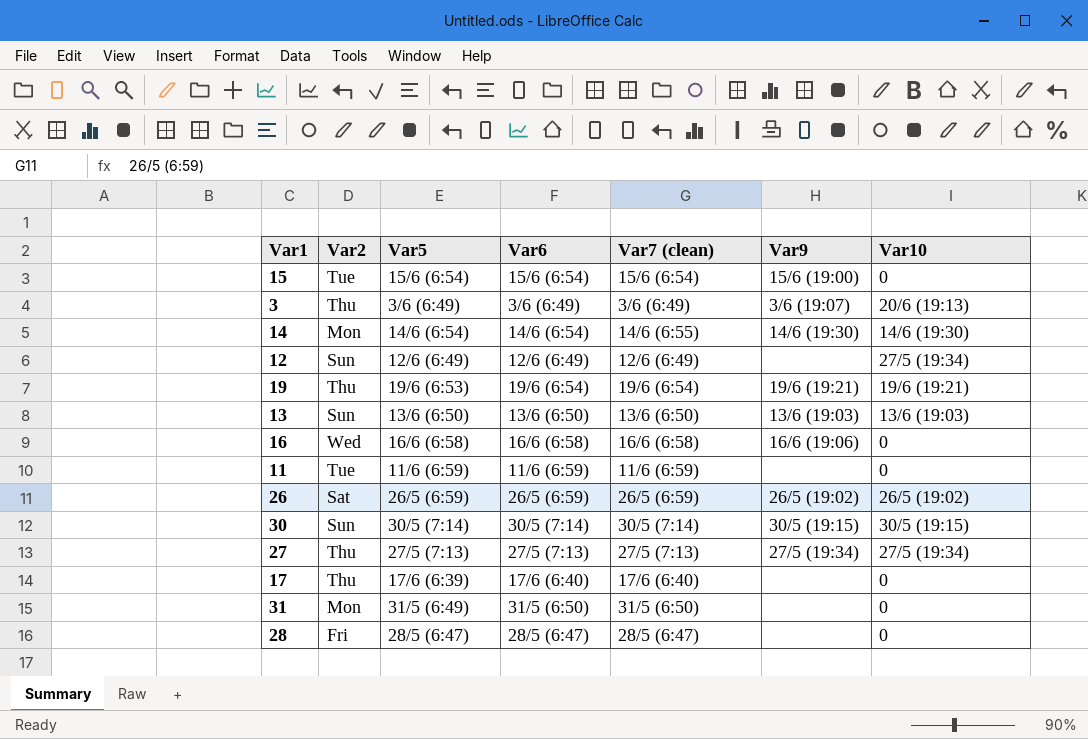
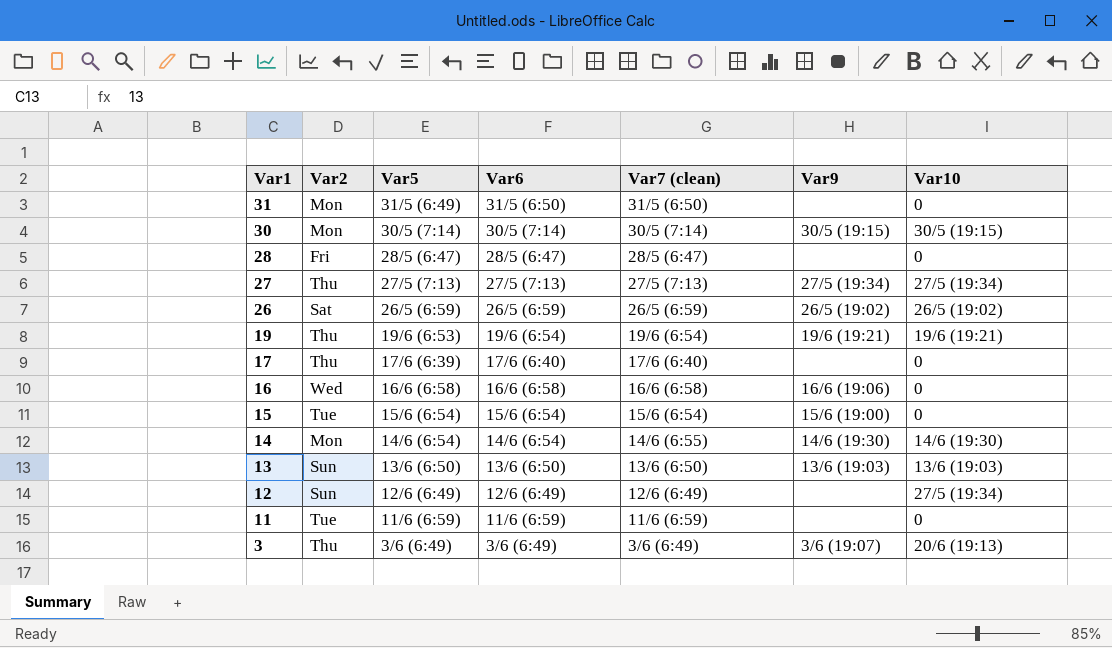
row order: none -> Var1 descending
30 | Var2: Sun -> Mon

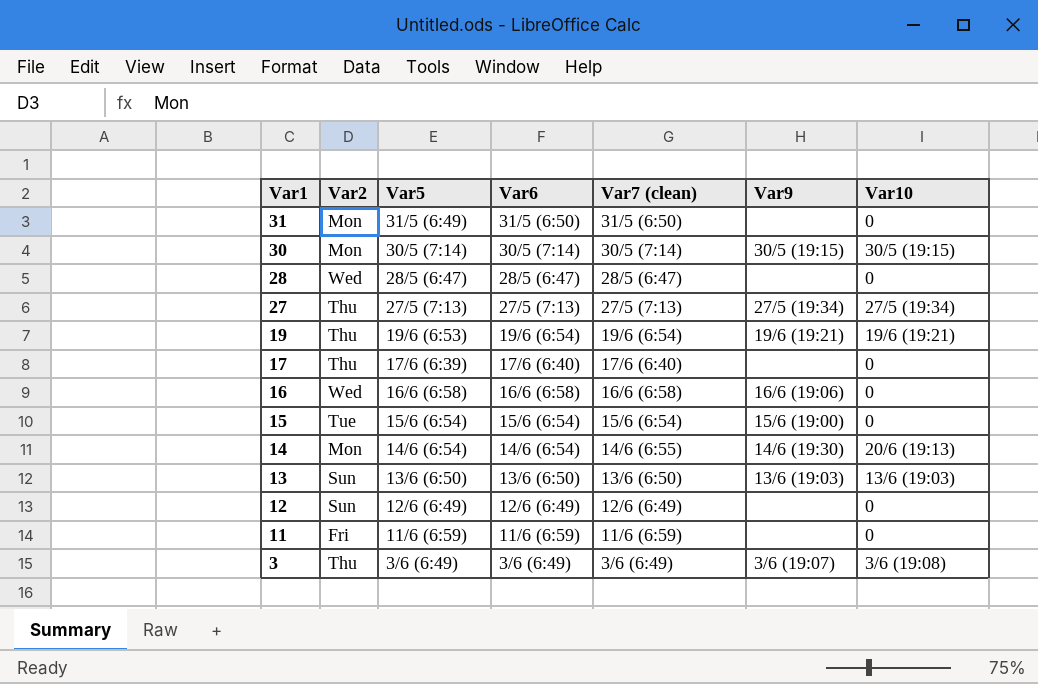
row 26: Sat | 26/5 (6:59) | 26/5 (6:59) | 26/5 (6:59) | 26/5 (19:02) | 26/5 (19:02) -> none
28 | Var2: Fri -> Wed
14 | Var10: 14/6 (19:30) -> 20/6 (19:13)
12 | Var10: 27/5 (19:34) -> 0
11 | Var2: Tue -> Fri
3 | Var10: 20/6 (19:13) -> 3/6 (19:08)

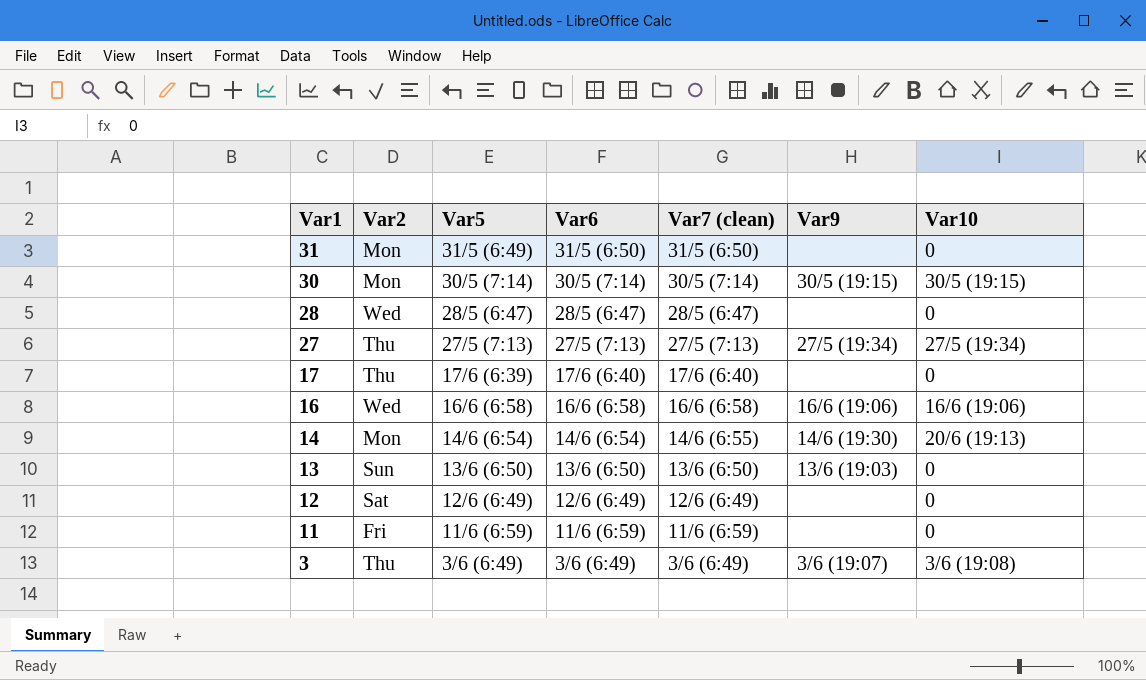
row 19: Thu | 19/6 (6:53) | 19/6 (6:54) | 19/6 (6:54) | 19/6 (19:21) | 19/6 (19:21) -> none
row 15: Tue | 15/6 (6:54) | 15/6 (6:54) | 15/6 (6:54) | 15/6 (19:00) | 0 -> none
16 | Var10: 0 -> 16/6 (19:06)
13 | Var10: 13/6 (19:03) -> 0
12 | Var2: Sun -> Sat

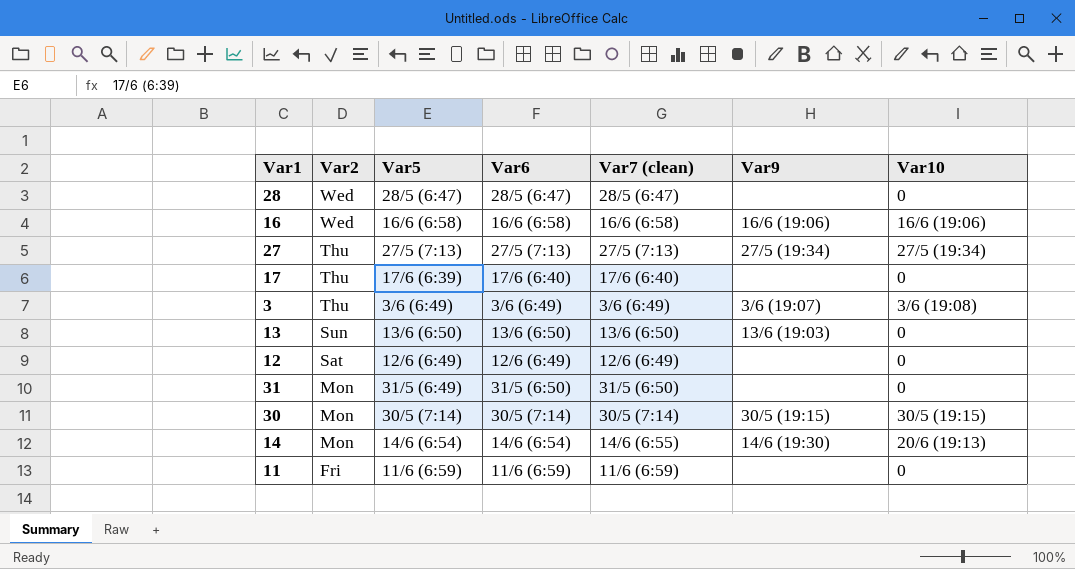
row order: Var1 descending -> Var2 descending

